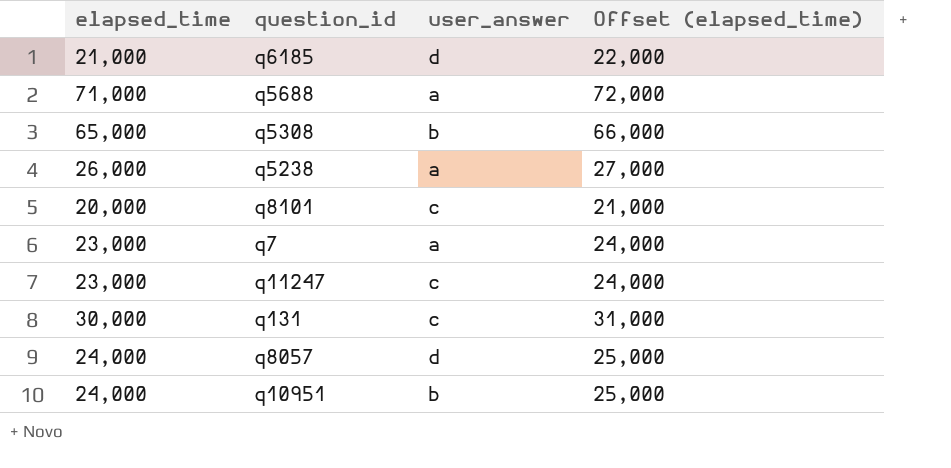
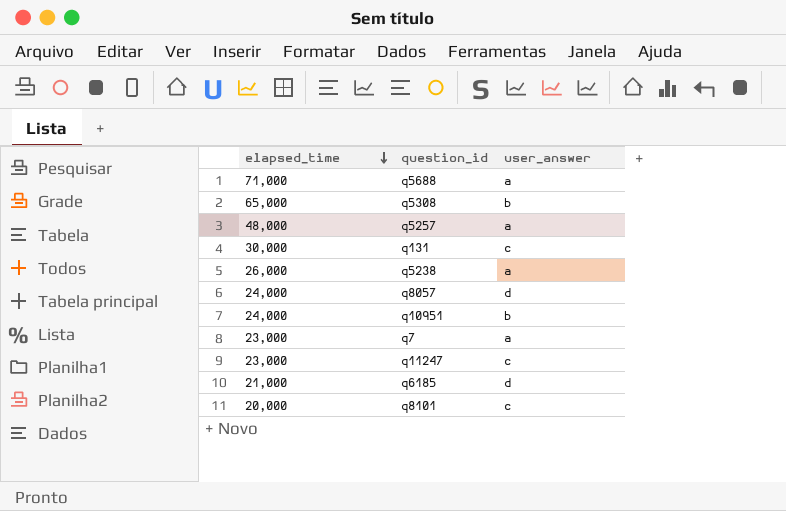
row order: none -> elapsed_time descending
column Offset (elapsed_time) | formula: [elapsed_time] + 1000 -> none
row q5257: none -> 48,000 | a

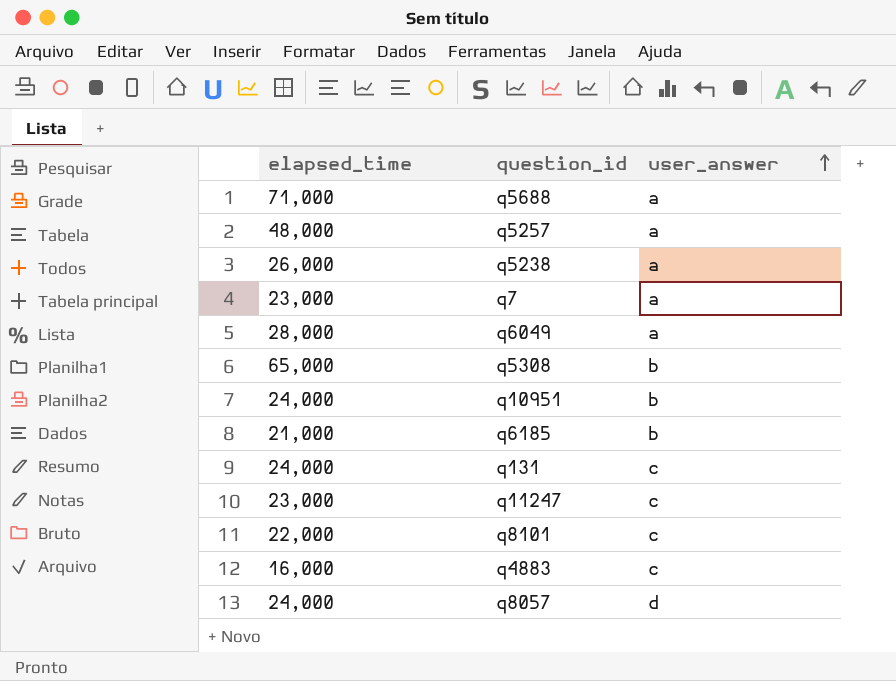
row order: elapsed_time descending -> user_answer ascending
row q6049: none -> 28,000 | a
q6185 | user_answer: d -> b
q131 | elapsed_time: 30,000 -> 24,000
q8101 | elapsed_time: 20,000 -> 22,000
row q4883: none -> 16,000 | c

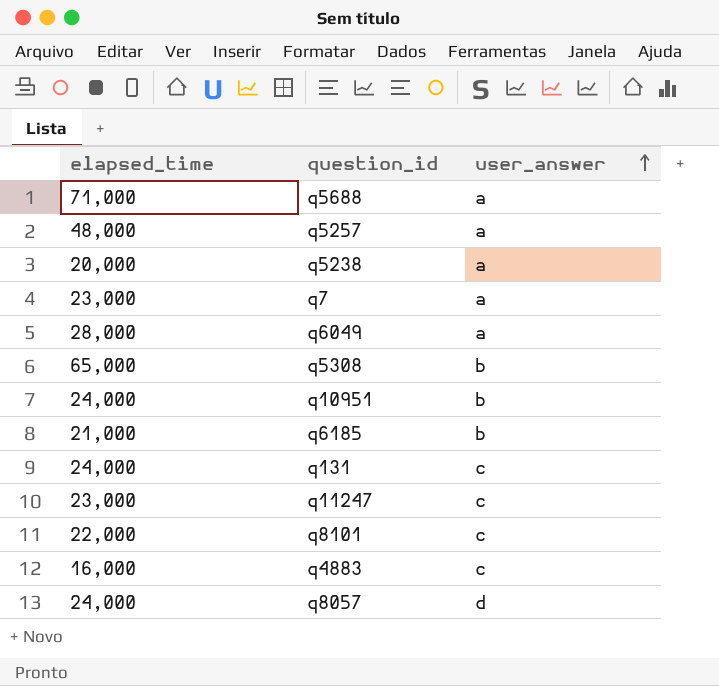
q5238 | elapsed_time: 26,000 -> 20,000

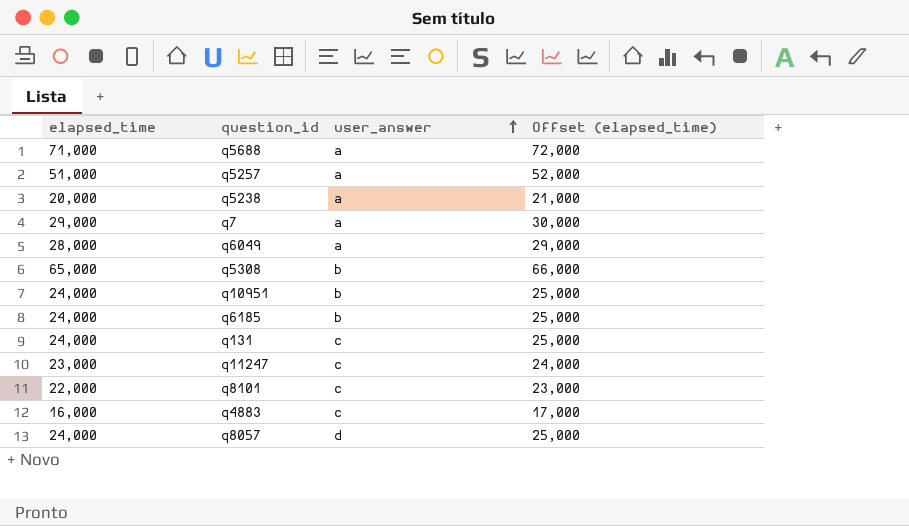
column Offset (elapsed_time) | formula: none -> [elapsed_time] + 1000
q5257 | elapsed_time: 48,000 -> 51,000
q7 | elapsed_time: 23,000 -> 29,000
q6185 | elapsed_time: 21,000 -> 24,000

